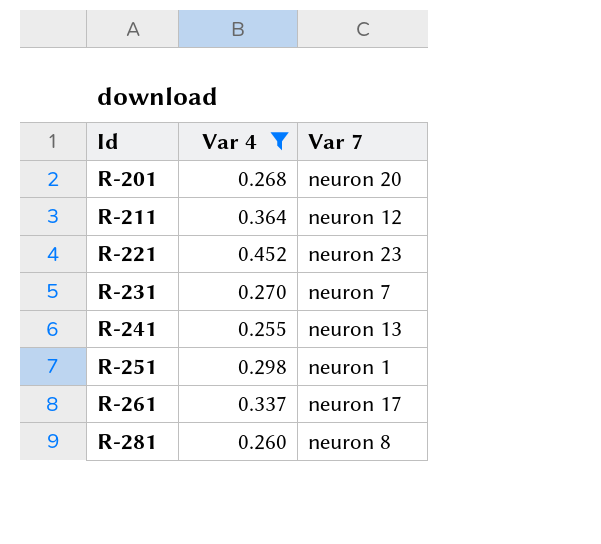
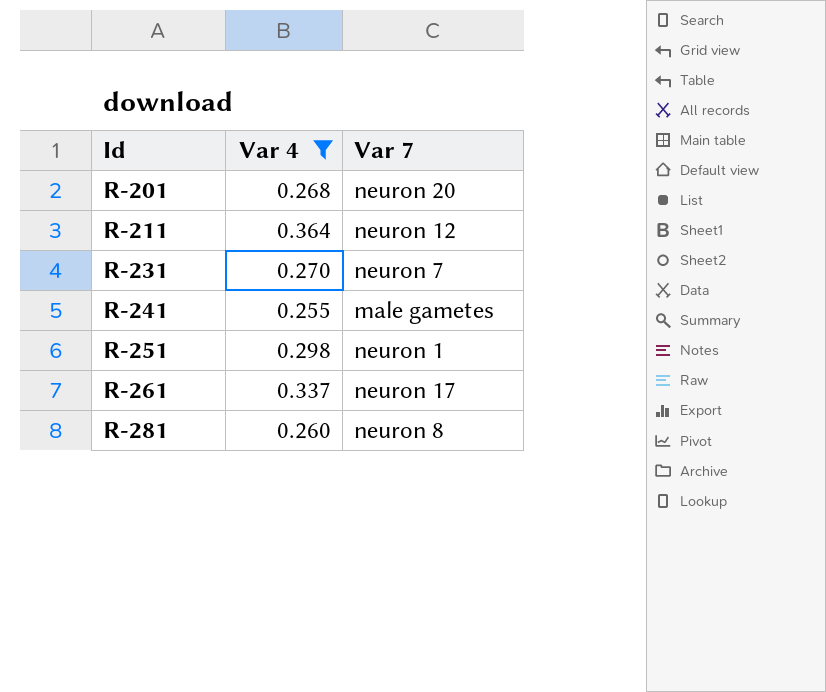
row R-221: 0.452 | neuron 23 -> none
R-241 | Var 7: neuron 13 -> male gametes

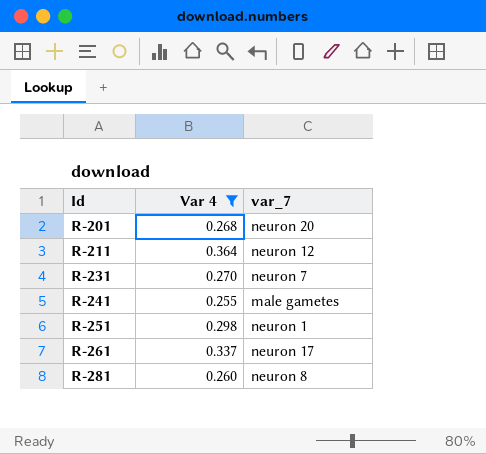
column name: Var 7 -> var_7

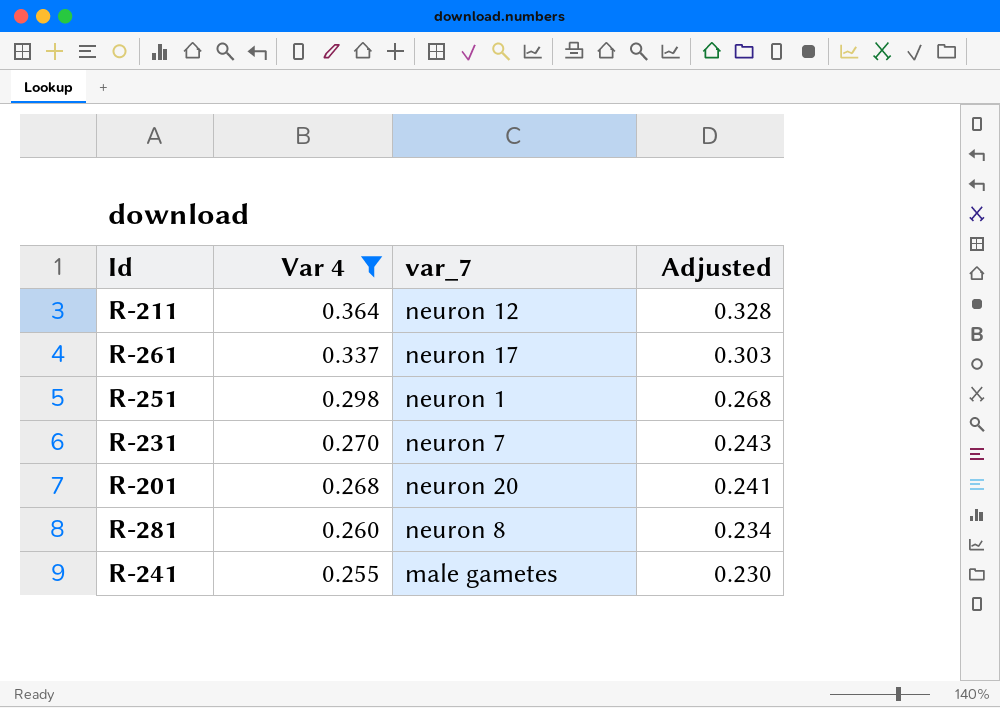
row order: Id ascending -> Var 4 descending
column Adjusted | formula: none -> [Var 4] * 0.9

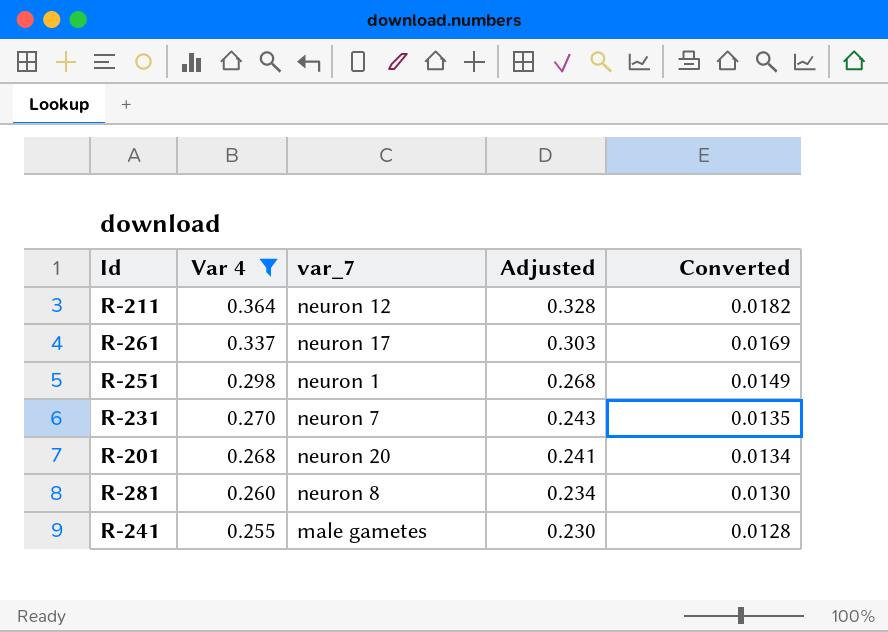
column Converted | formula: none -> [Var 4] * 0.05

